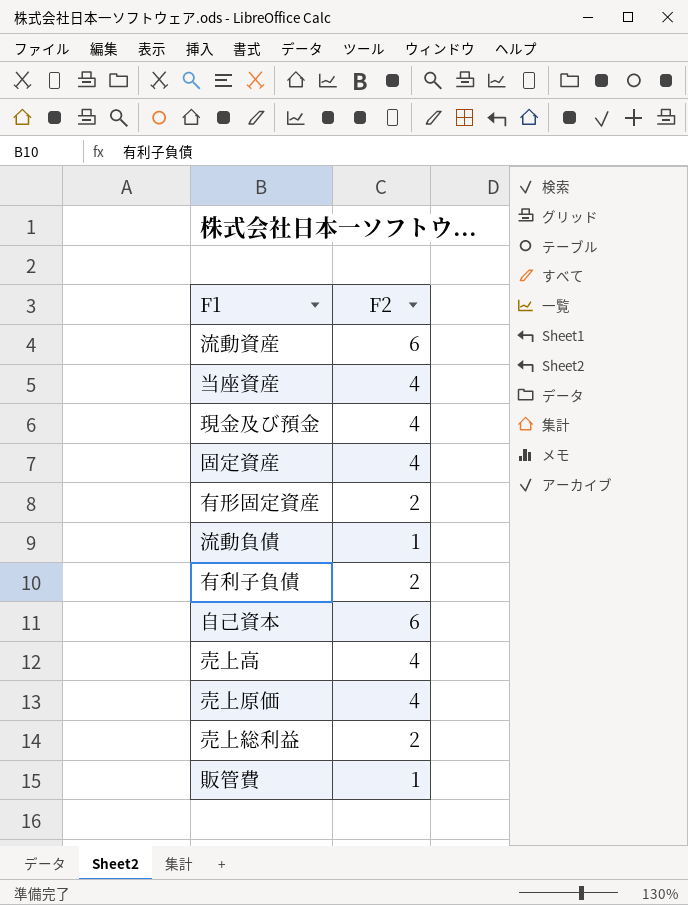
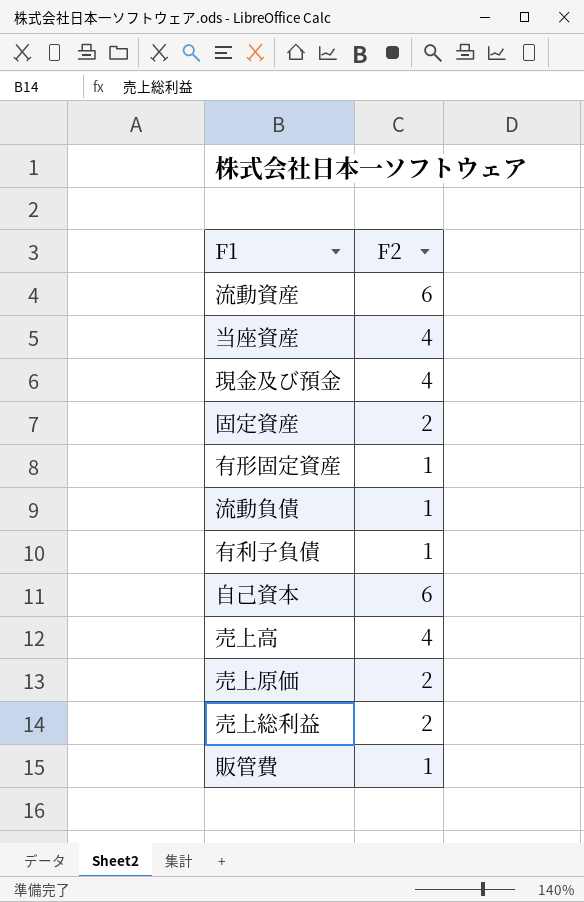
固定資産 | F2: 4 -> 2
有形固定資産 | F2: 2 -> 1
有利子負債 | F2: 2 -> 1
売上原価 | F2: 4 -> 2

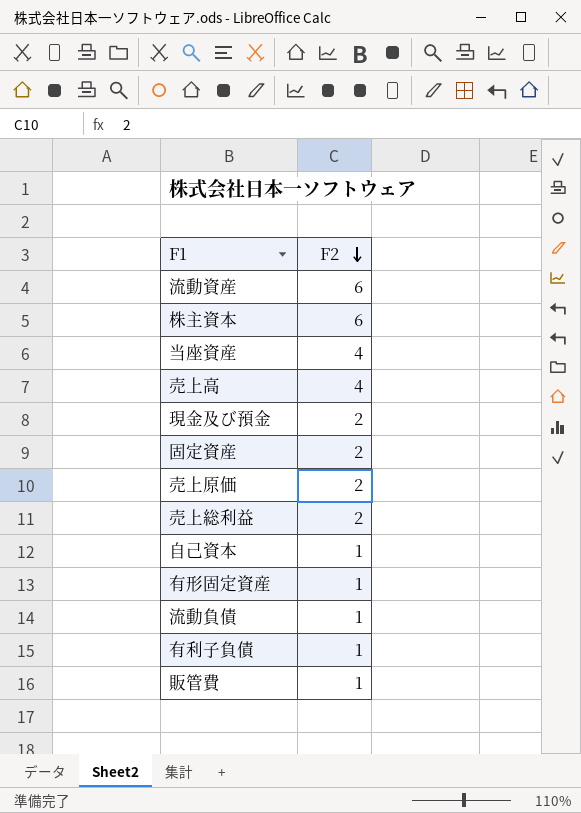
row order: none -> F2 descending
row 株主資本: none -> 6
現金及び預金 | F2: 4 -> 2
自己資本 | F2: 6 -> 1

